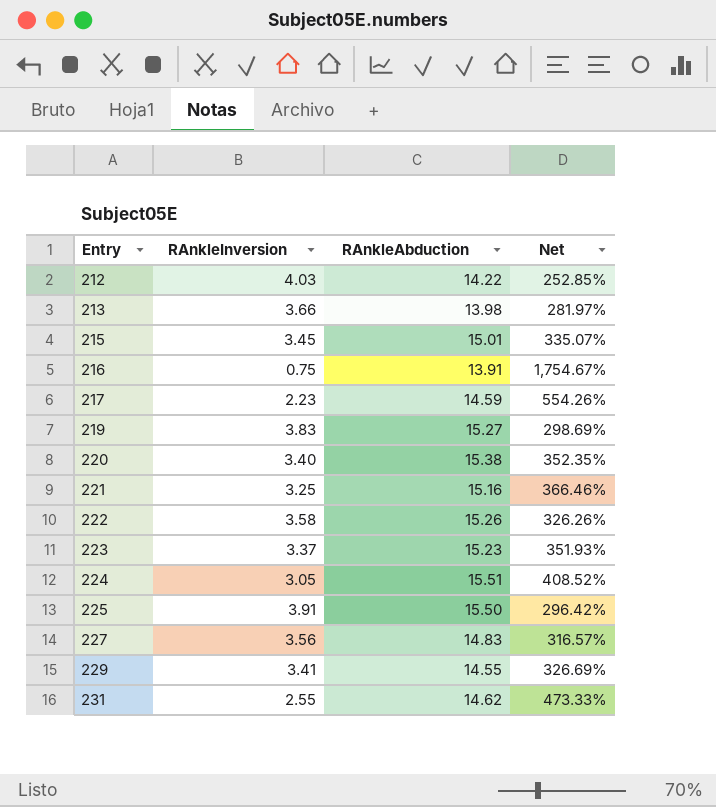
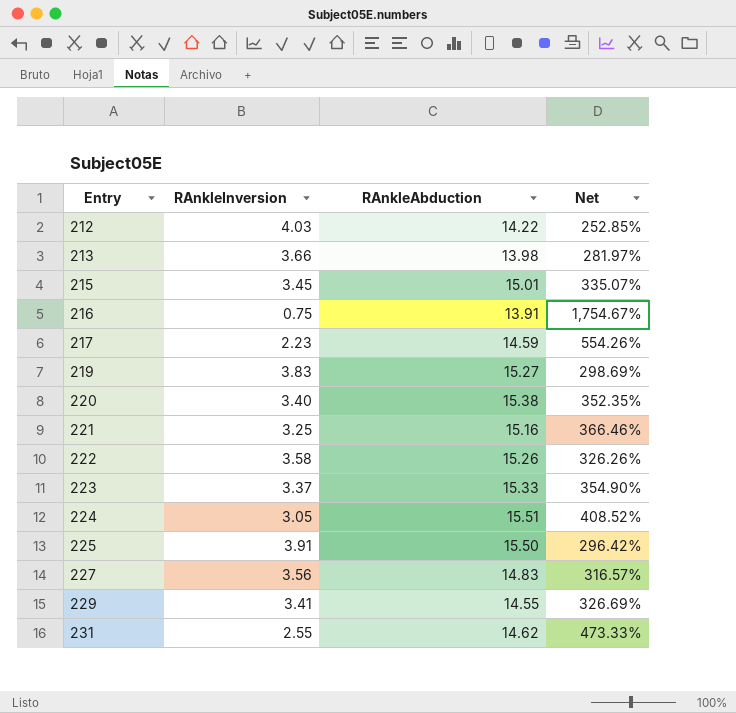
223 | RAnkleAbduction: 15.23 -> 15.33
223 | Net: 351.93% -> 354.90%

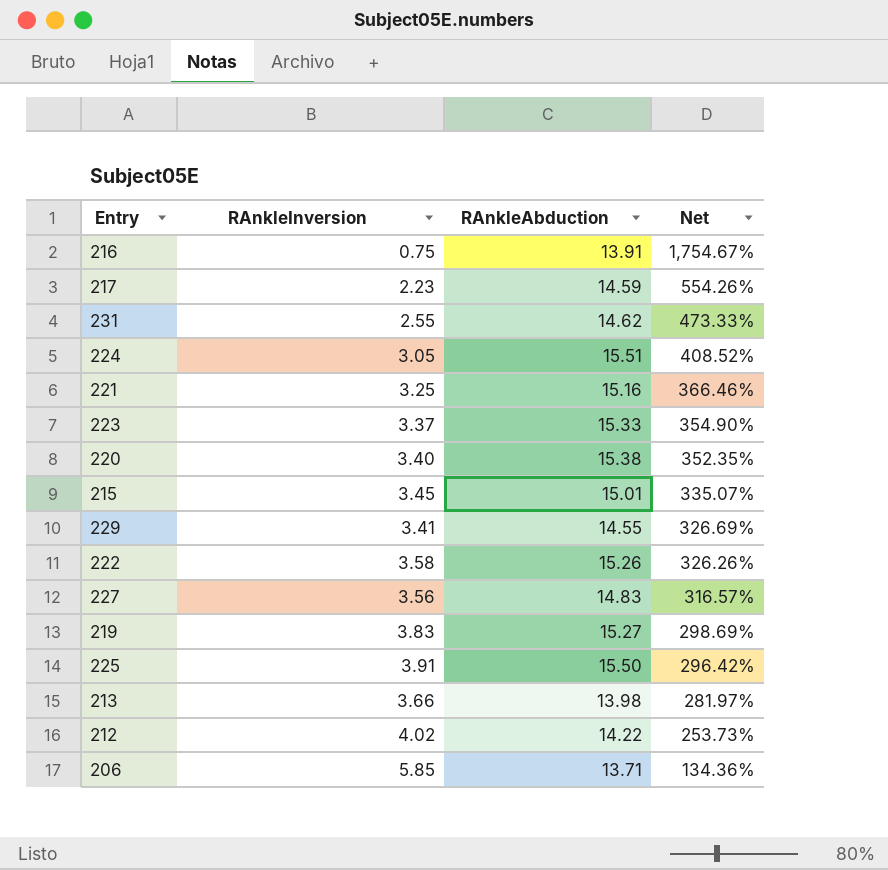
row order: Entry ascending -> Net descending
212 | RAnkleInversion: 4.03 -> 4.02
212 | Net: 252.85% -> 253.73%
row 206: none -> 5.85 | 13.71 | 134.36%

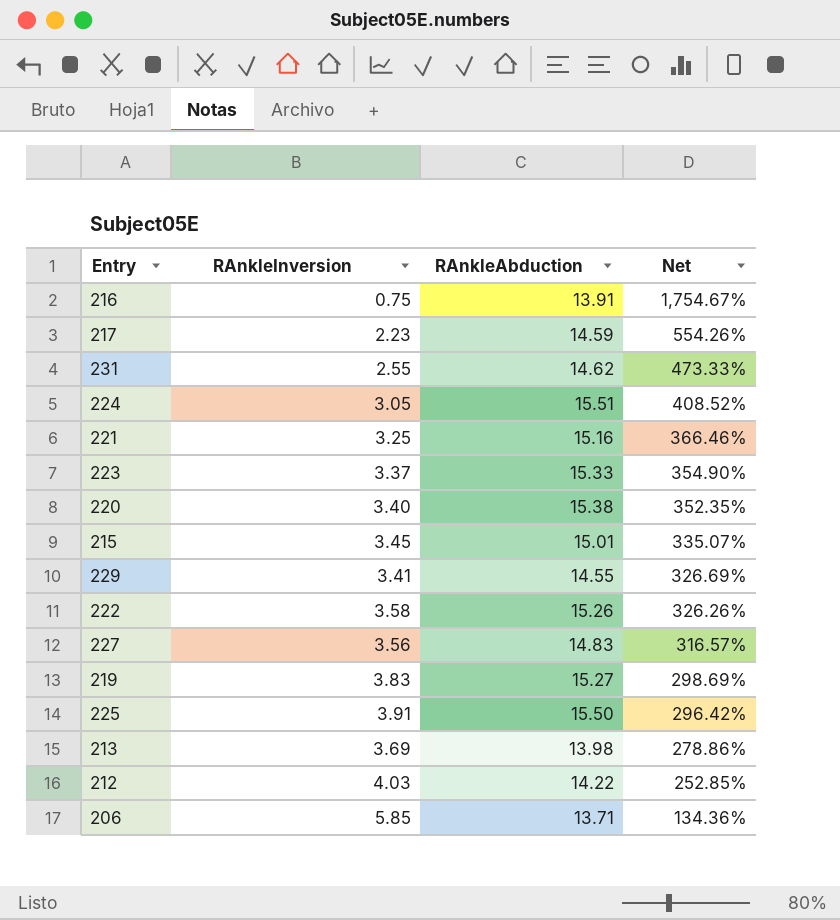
213 | RAnkleInversion: 3.66 -> 3.69
213 | Net: 281.97% -> 278.86%
212 | RAnkleInversion: 4.02 -> 4.03
212 | Net: 253.73% -> 252.85%

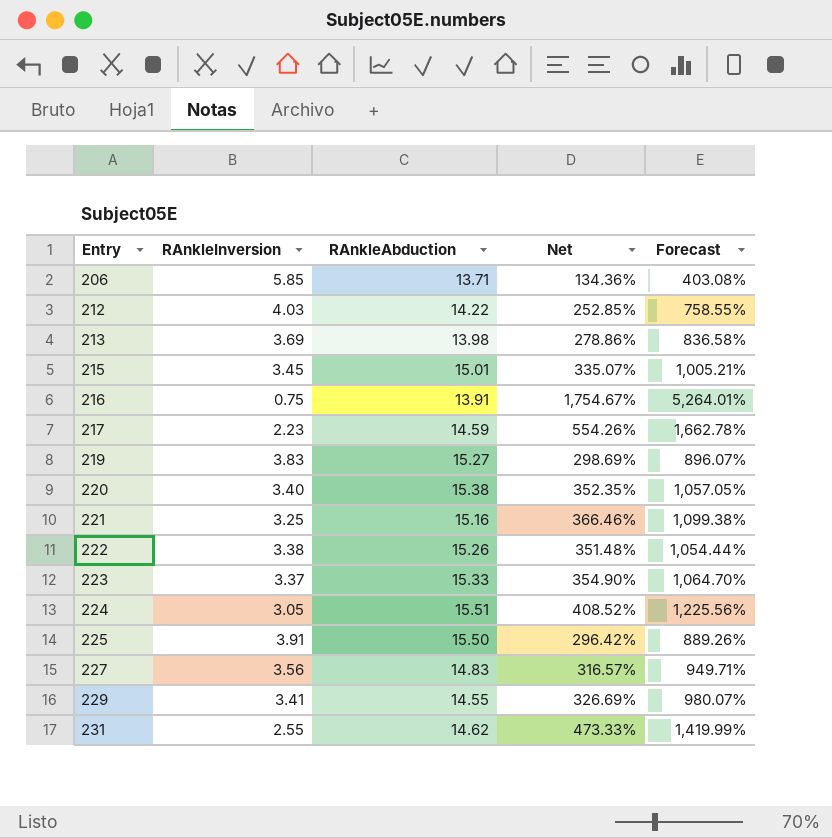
row order: Net descending -> Entry ascending
column Forecast | formula: none -> [Net] * 3
222 | RAnkleInversion: 3.58 -> 3.38
222 | Net: 326.26% -> 351.48%

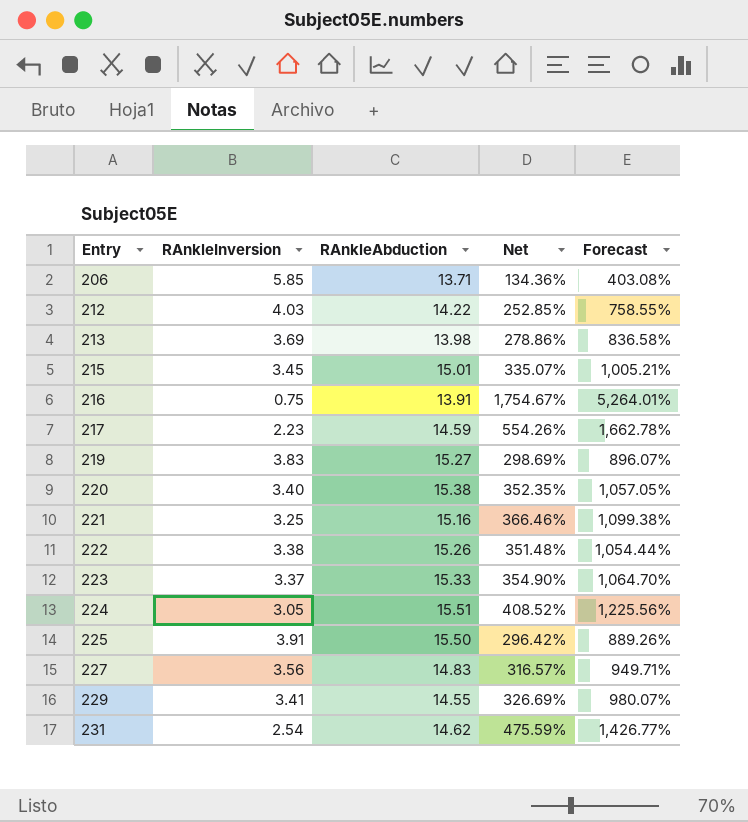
231 | RAnkleInversion: 2.55 -> 2.54
231 | Net: 473.33% -> 475.59%
231 | Forecast: 1,419.99% -> 1,426.77%

